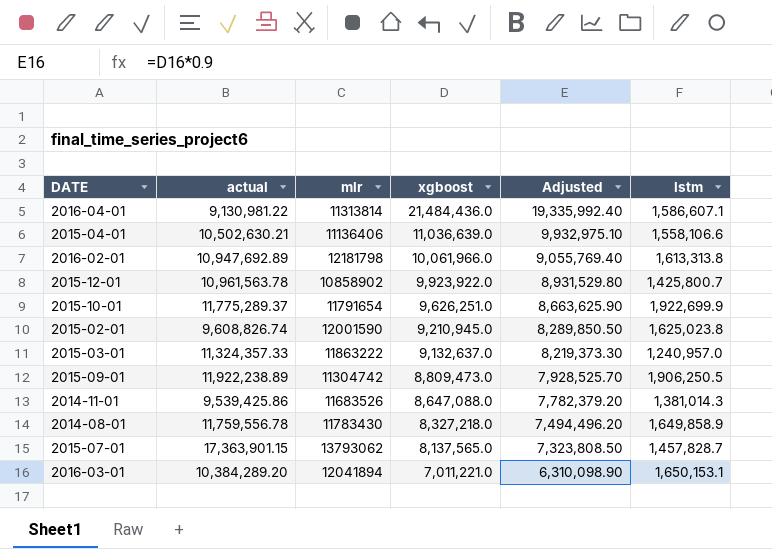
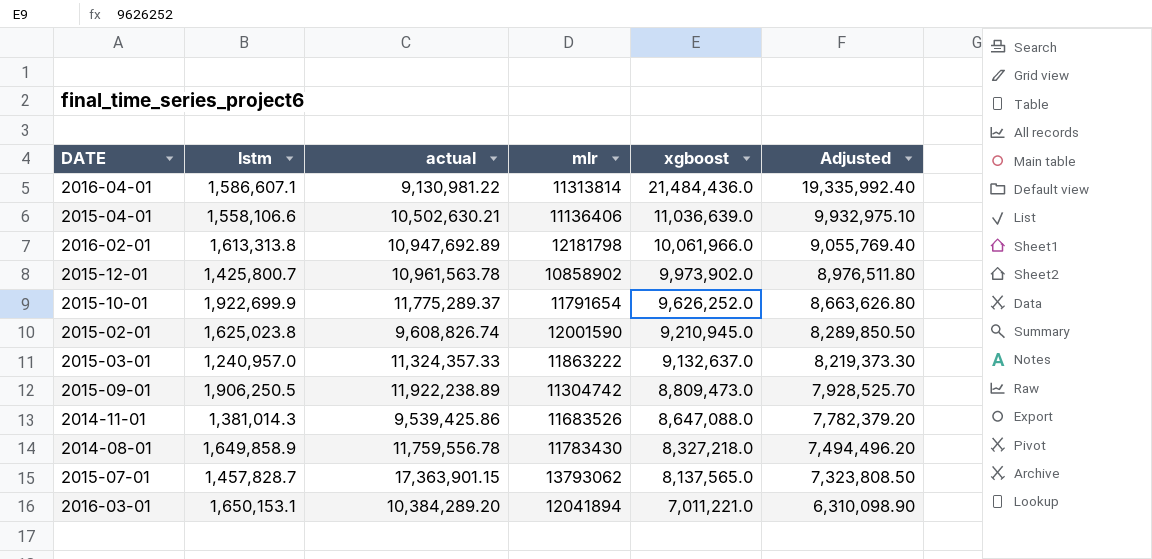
column lstm | position: 6 -> 2
2015-12-01 | xgboost: 9,923,922.0 -> 9,973,902.0
2015-12-01 | Adjusted: 8,931,529.80 -> 8,976,511.80
2015-10-01 | xgboost: 9,626,251.0 -> 9,626,252.0
2015-10-01 | Adjusted: 8,663,625.90 -> 8,663,626.80

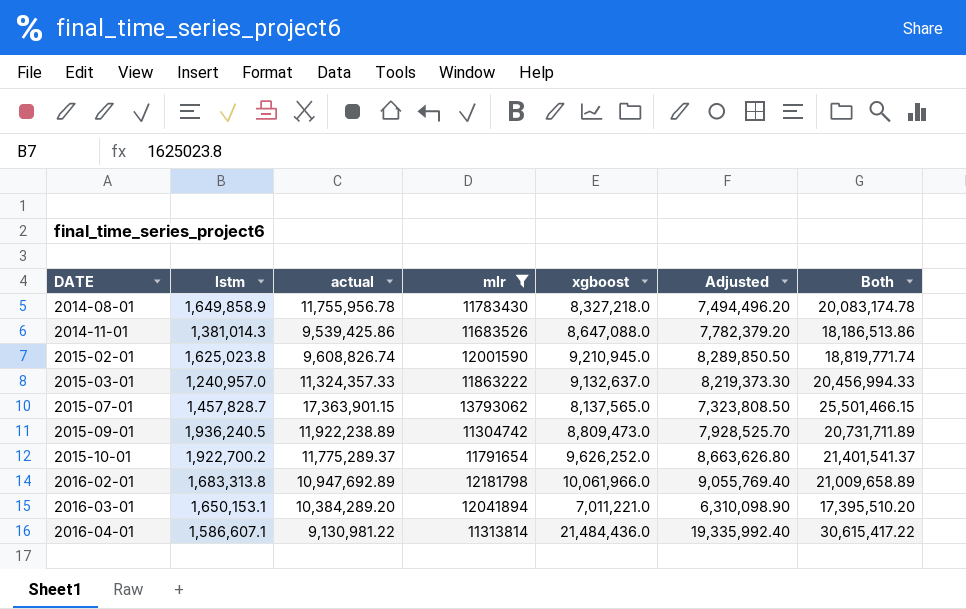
filter: none -> mlr >= 11304742
row order: xgboost descending -> DATE ascending
column Both | formula: none -> [actual] + [xgboost]
2014-08-01 | actual: 11,759,556.78 -> 11,755,956.78
2015-09-01 | lstm: 1,906,250.5 -> 1,936,240.5
2015-10-01 | lstm: 1,922,699.9 -> 1,922,700.2
2016-02-01 | lstm: 1,613,313.8 -> 1,683,313.8

